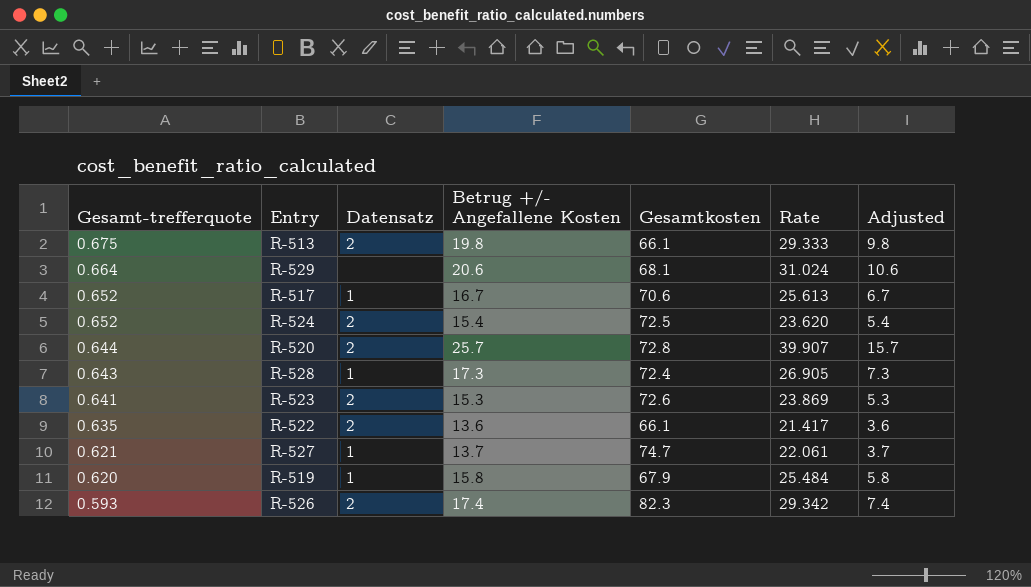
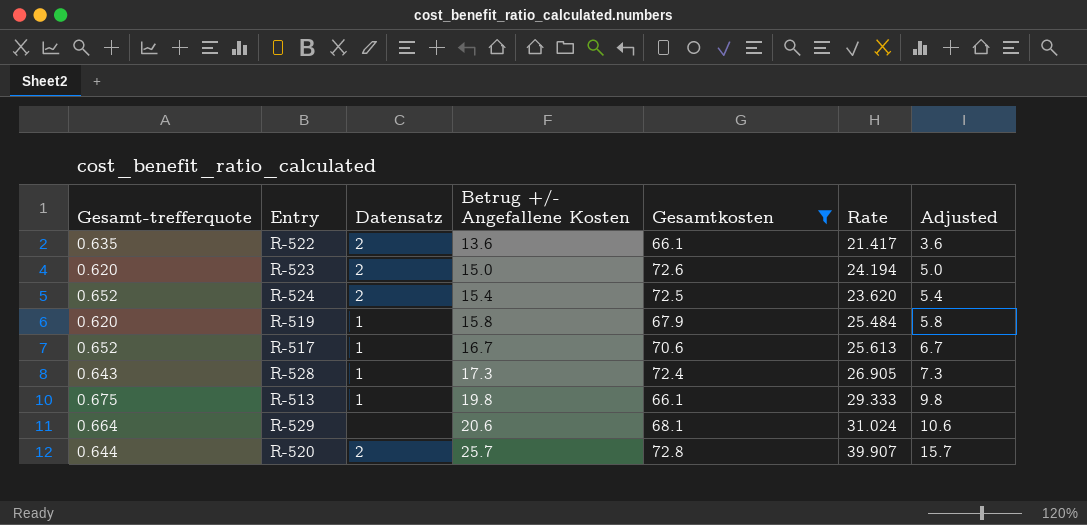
filter: none -> Gesamtkosten <= 72.8
row order: Gesamt-trefferquote descending -> Betrug +/- Angefallene Kosten ascending
R-523 | Gesamt-trefferquote: 0.641 -> 0.620
R-523 | Betrug +/- Angefallene Kosten: 15.3 -> 15.0
R-523 | Rate: 23.869 -> 24.194
R-523 | Adjusted: 5.3 -> 5.0
R-513 | Datensatz: 2 -> 1

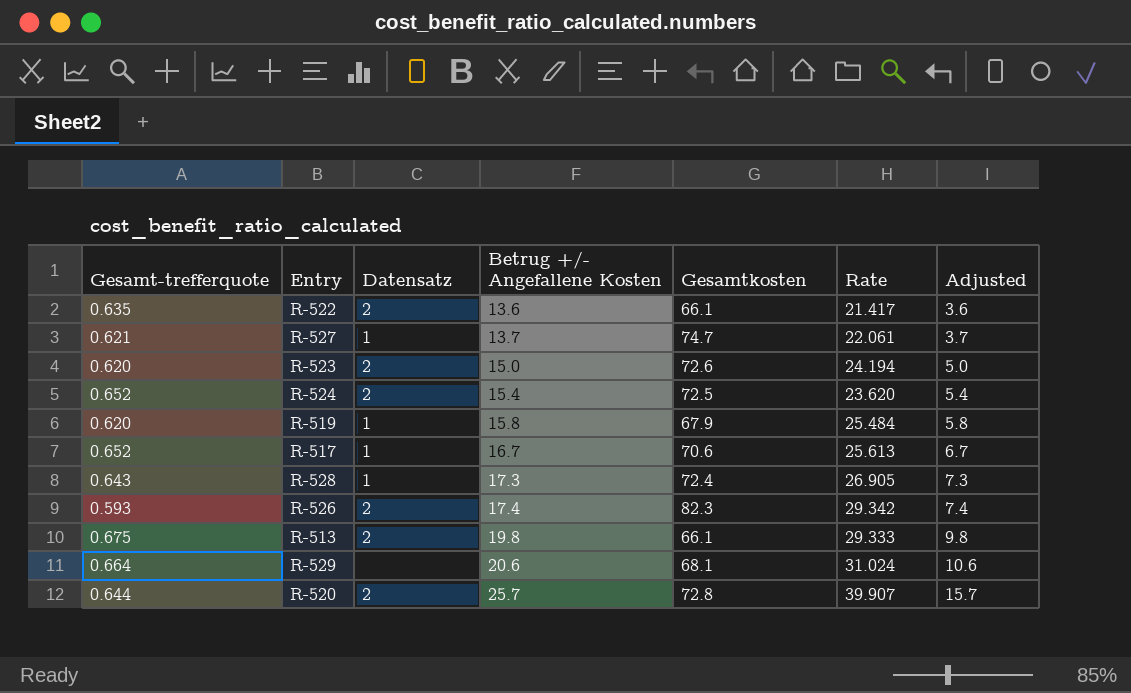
filter: Gesamtkosten <= 72.8 -> none
R-513 | Datensatz: 1 -> 2

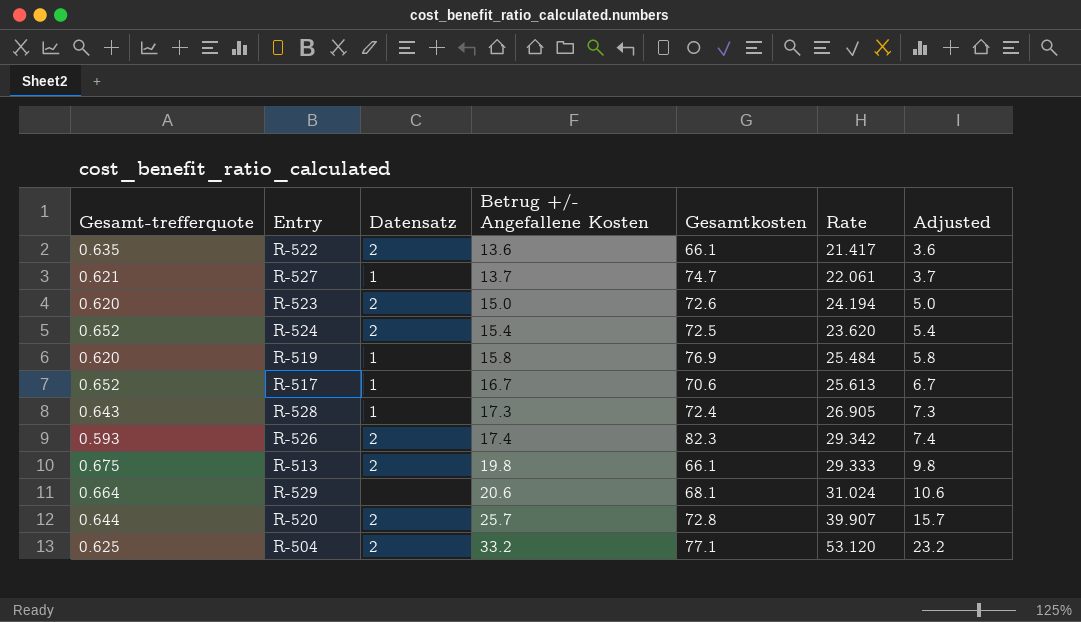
R-519 | Gesamtkosten: 67.9 -> 76.9
row R-504: none -> 0.625 | 2 | 33.2 | 77.1 | 53.120 | 23.2

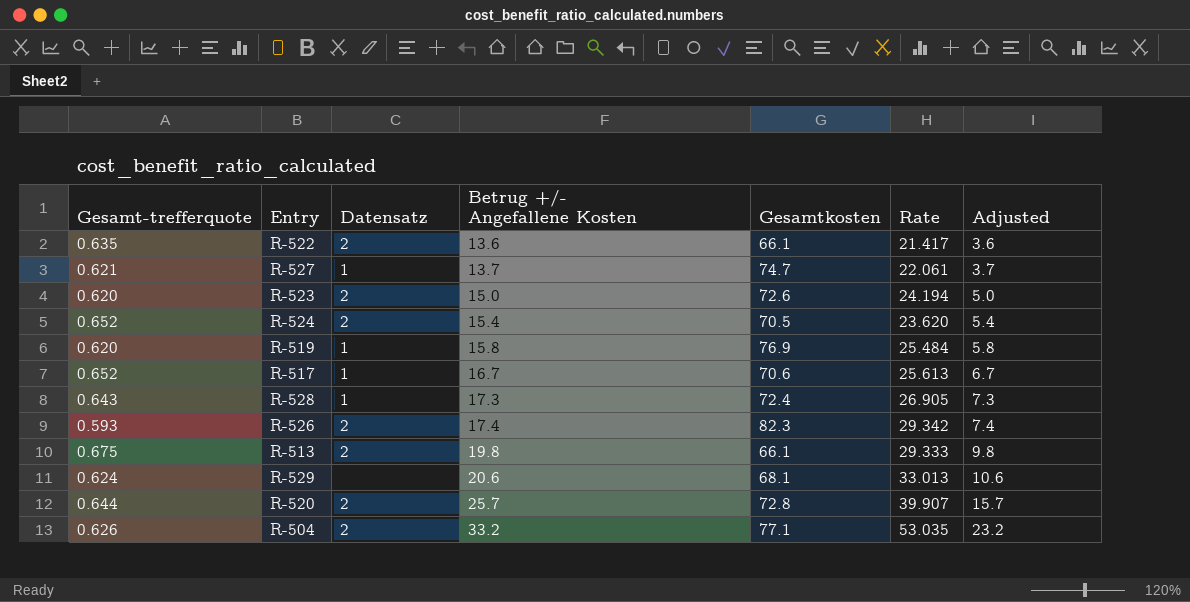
R-524 | Gesamtkosten: 72.5 -> 70.5
R-529 | Gesamt-trefferquote: 0.664 -> 0.624
R-529 | Rate: 31.024 -> 33.013
R-504 | Gesamt-trefferquote: 0.625 -> 0.626
R-504 | Rate: 53.120 -> 53.035

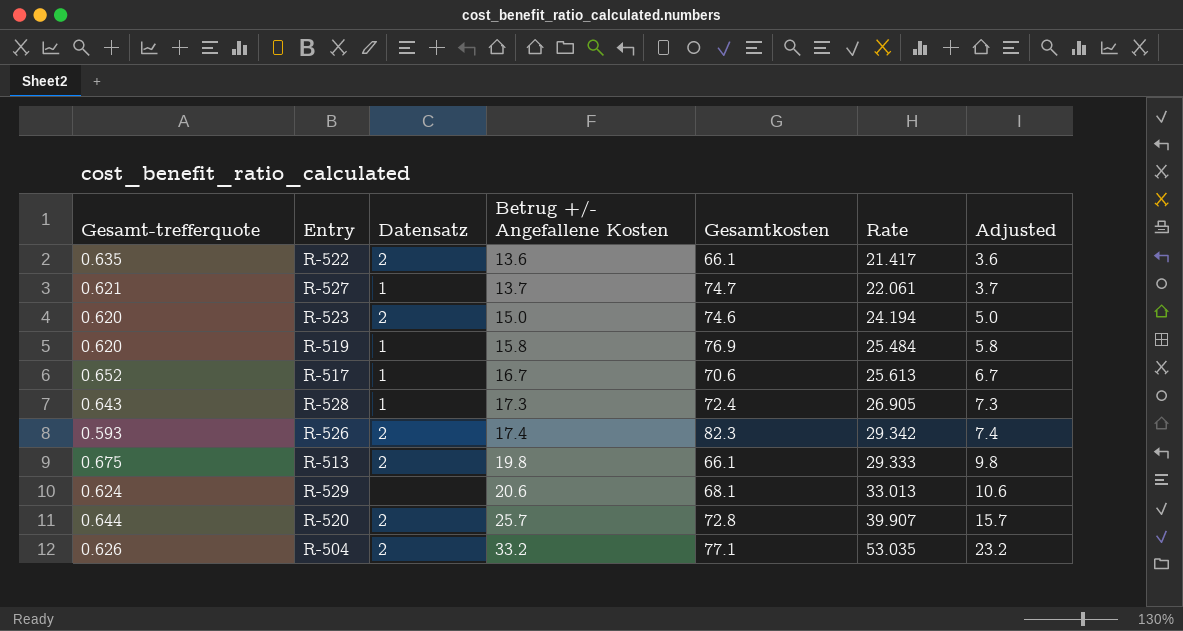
row R-524: 0.652 | 2 | 15.4 | 70.5 | 23.620 | 5.4 -> none
R-523 | Gesamtkosten: 72.6 -> 74.6

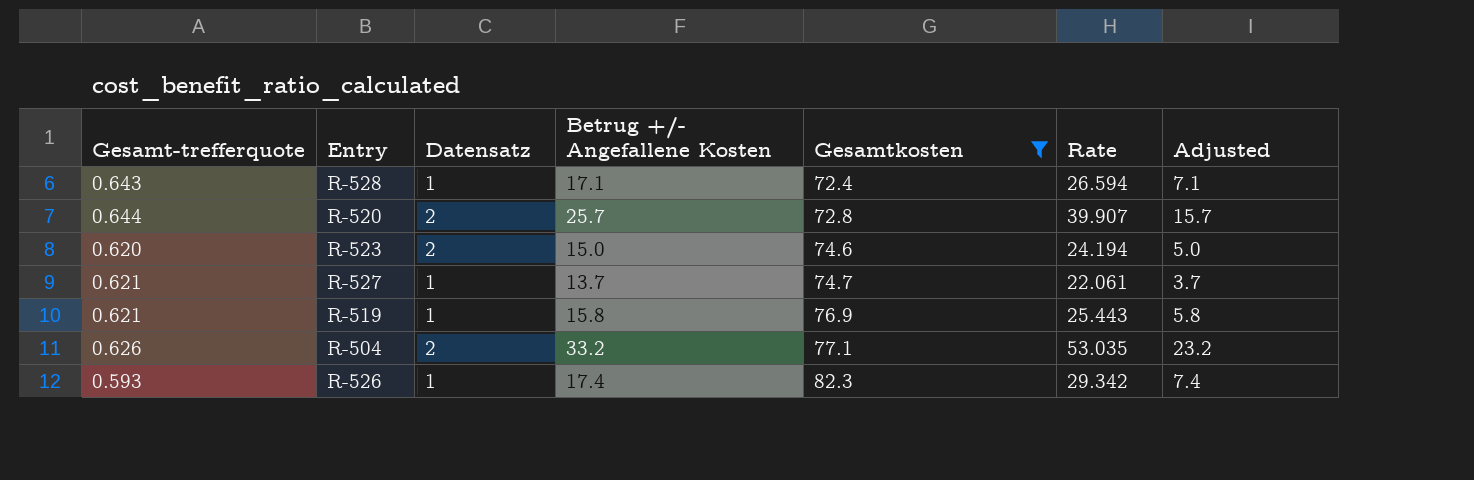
filter: none -> Gesamtkosten >= 72.4
row order: Betrug +/- Angefallene Kosten ascending -> Gesamtkosten ascending
R-528 | Betrug +/- Angefallene Kosten: 17.3 -> 17.1
R-528 | Rate: 26.905 -> 26.594
R-528 | Adjusted: 7.3 -> 7.1
R-519 | Gesamt-trefferquote: 0.620 -> 0.621
R-519 | Rate: 25.484 -> 25.443
R-526 | Datensatz: 2 -> 1

